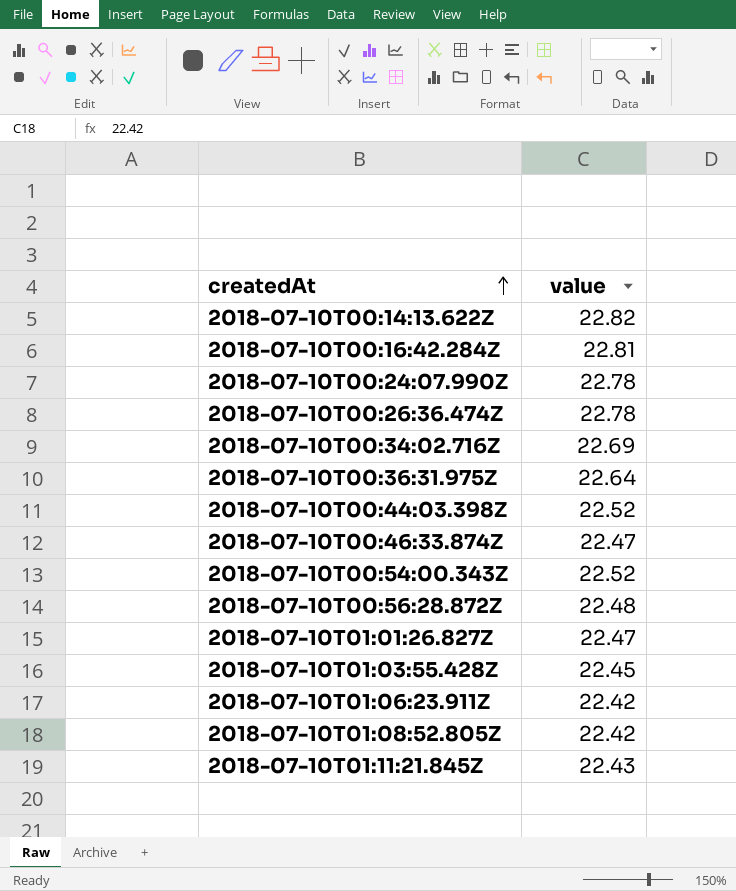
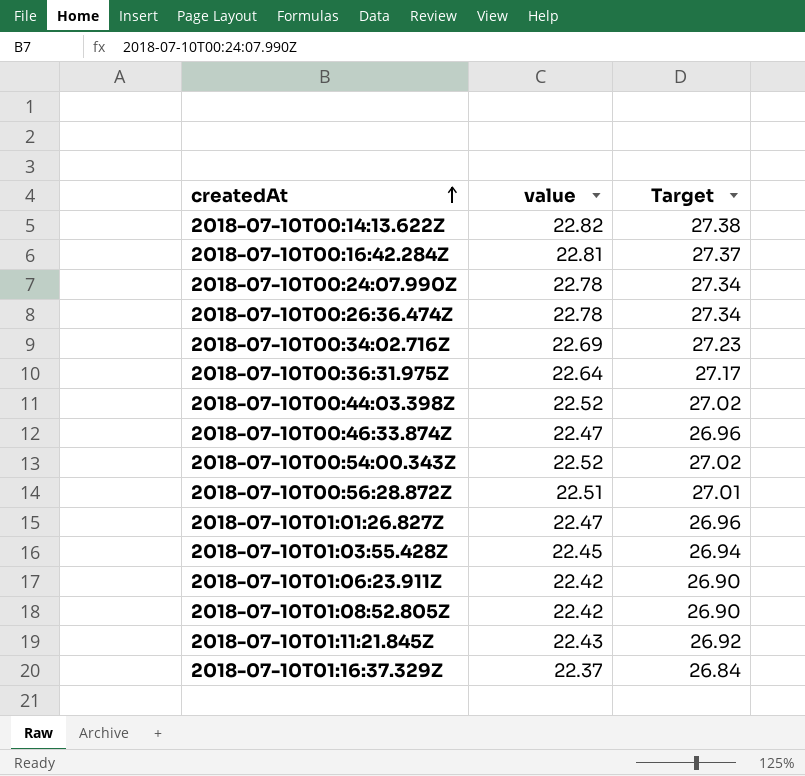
column Target | formula: none -> [value] * 1.2
2018-07-10T00:56:28.872Z | value: 22.48 -> 22.51
row 2018-07-10T01:16:37.329Z: none -> 22.37 | 26.84

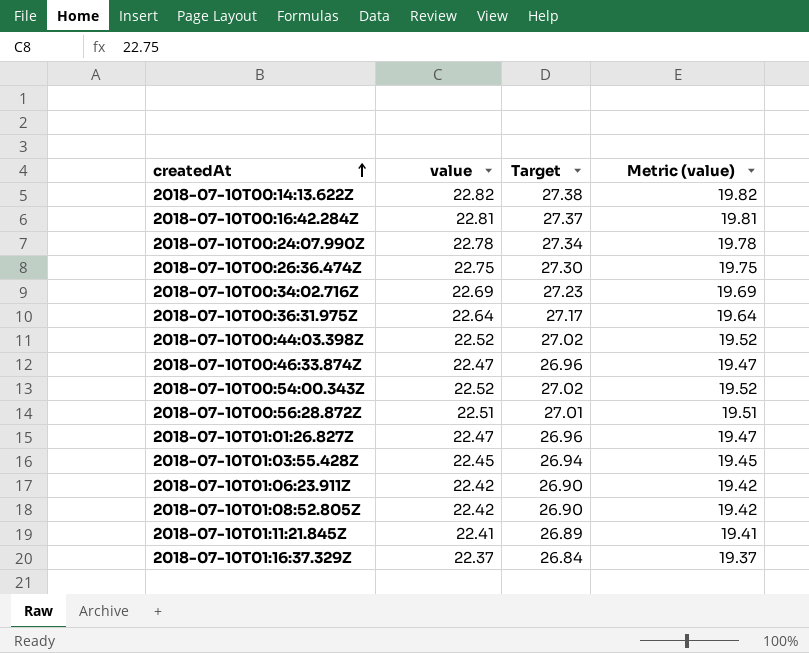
column Metric (value) | formula: none -> [value] - 3
2018-07-10T00:26:36.474Z | value: 22.78 -> 22.75
2018-07-10T00:26:36.474Z | Target: 27.34 -> 27.30
2018-07-10T01:11:21.845Z | value: 22.43 -> 22.41
2018-07-10T01:11:21.845Z | Target: 26.92 -> 26.89

